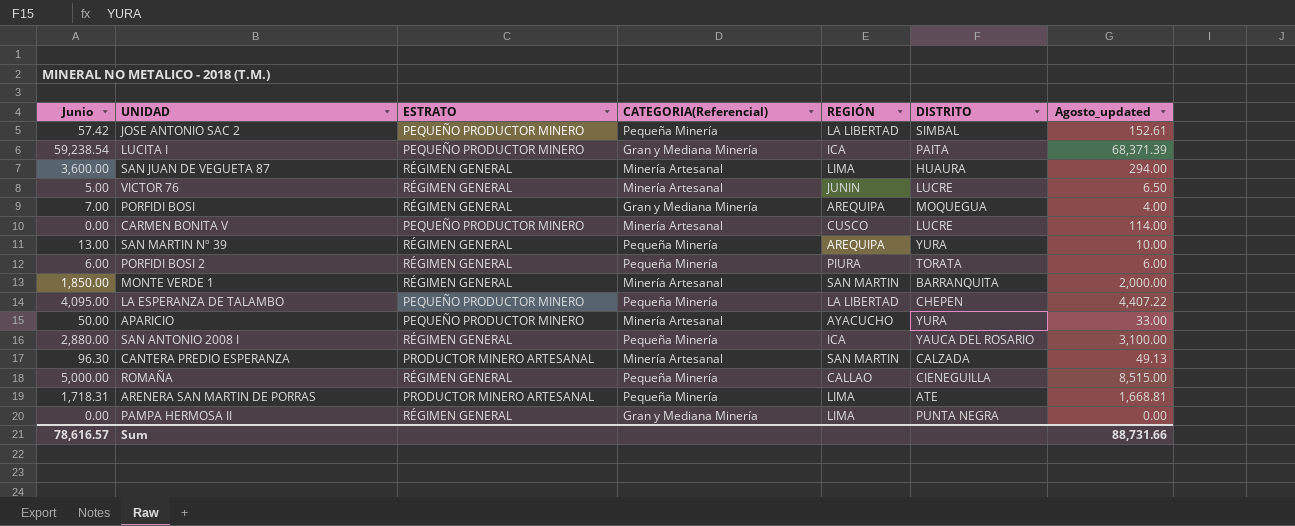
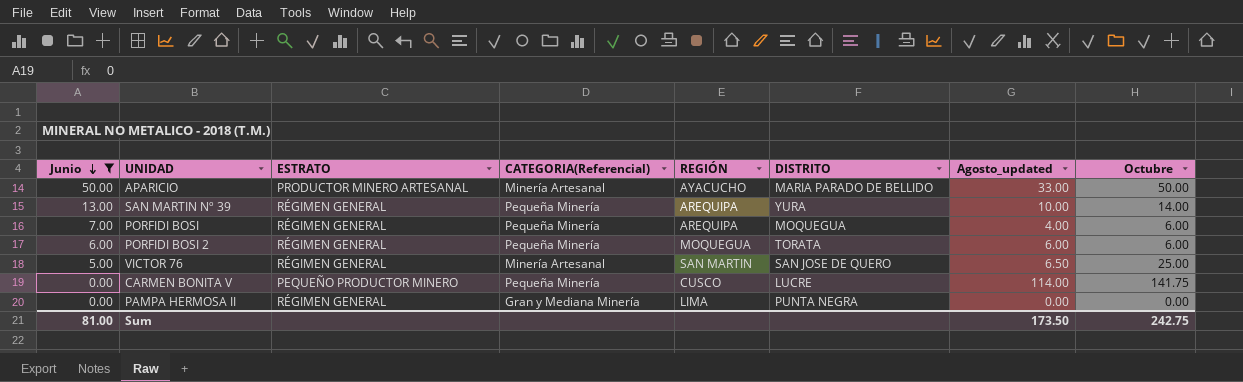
filter: none -> Junio <= 50.00
row order: none -> Junio descending
column Octubre | position: none -> 8
APARICIO | ESTRATO: PEQUEÑO PRODUCTOR MINERO -> PRODUCTOR MINERO ARTESANAL
APARICIO | DISTRITO: YURA -> MARIA PARADO DE BELLIDO
PORFIDI BOSI | CATEGORIA(Referencial): Gran y Mediana Minería -> Pequeña Minería
PORFIDI BOSI 2 | REGIÓN: PIURA -> MOQUEGUA
VICTOR 76 | REGIÓN: JUNIN -> SAN MARTIN
VICTOR 76 | DISTRITO: LUCRE -> SAN JOSE DE QUERO
CARMEN BONITA V | CATEGORIA(Referencial): Minería Artesanal -> Pequeña Minería
Sum | Junio: 78,616.57 -> 81.00
Sum | Agosto_updated: 88,731.66 -> 173.50

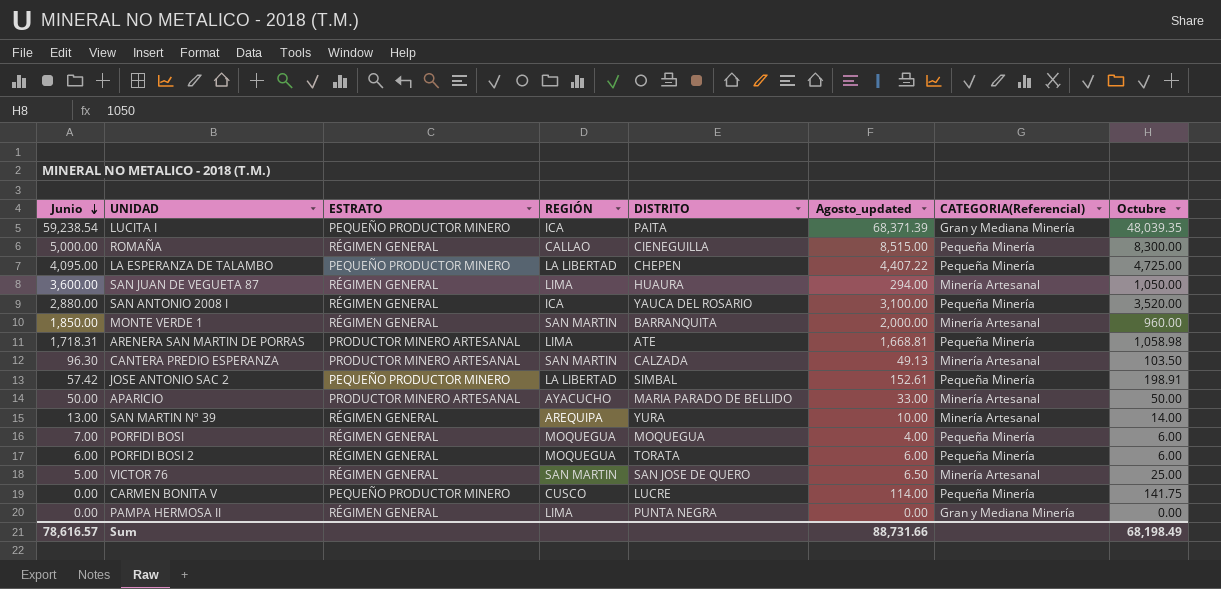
filter: Junio <= 50.00 -> none
column CATEGORIA(Referencial) | position: 4 -> 7
SAN MARTIN Nº 39 | CATEGORIA(Referencial): Pequeña Minería -> Minería Artesanal
PORFIDI BOSI | REGIÓN: AREQUIPA -> MOQUEGUA
Sum | Junio: 81.00 -> 78,616.57
Sum | Agosto_updated: 173.50 -> 88,731.66
Sum | Octubre: 242.75 -> 68,198.49

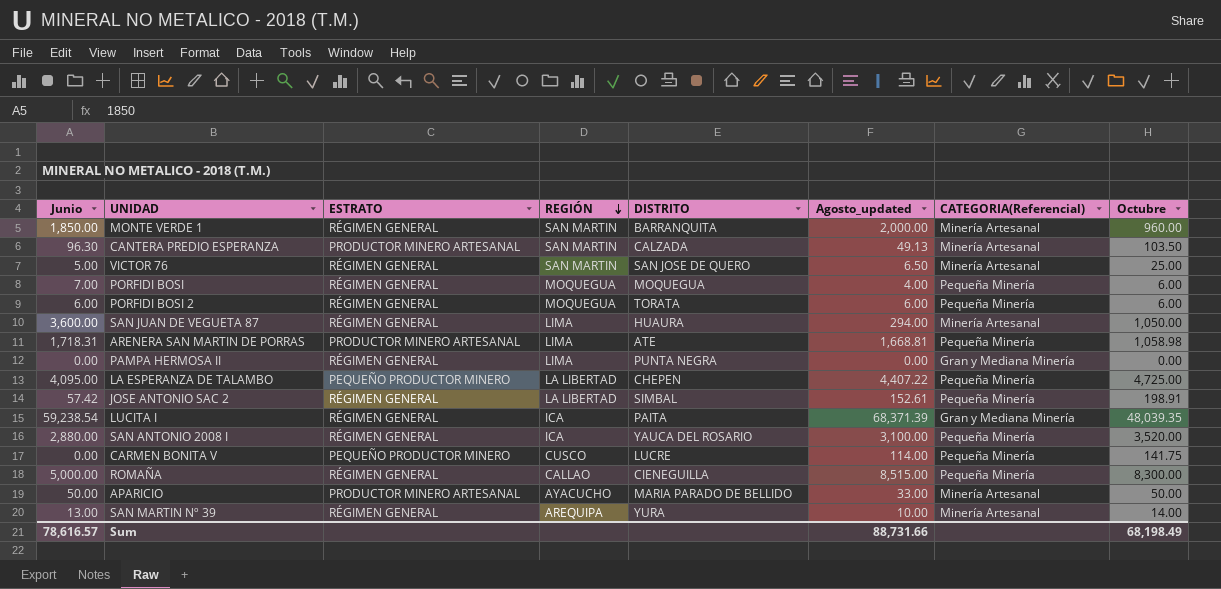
row order: Junio descending -> REGIÓN descending
JOSE ANTONIO SAC 2 | ESTRATO: PEQUEÑO PRODUCTOR MINERO -> RÉGIMEN GENERAL
LUCITA I | ESTRATO: PEQUEÑO PRODUCTOR MINERO -> RÉGIMEN GENERAL

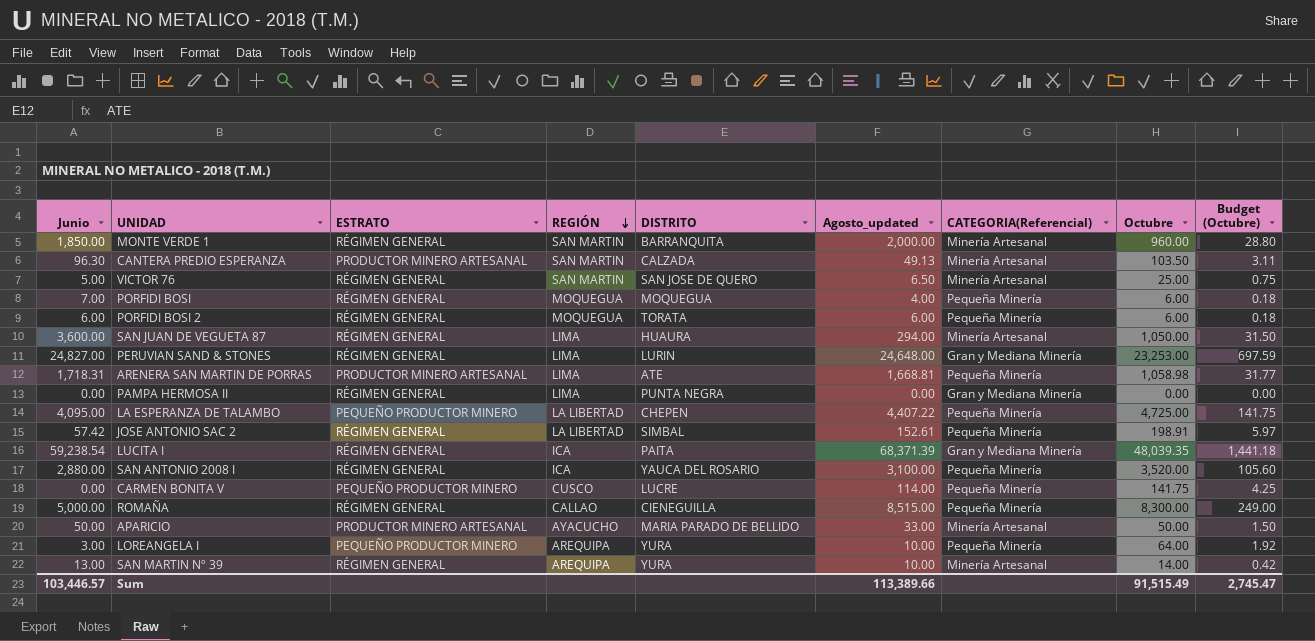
column Budget (Octubre) | formula: none -> [Octubre] * 0.03
row PERUVIAN SAND & STONES: none -> 24,827.00 | RÉGIMEN GENERAL | LIMA | LURIN | 24,648.00 | Gran y Mediana Minería | 23,253.00 | 697.59
row LOREANGELA I: none -> 3.00 | PEQUEÑO PRODUCTOR MINERO | AREQUIPA | YURA | 10.00 | Pequeña Minería | 64.00 | 1.92
Sum | Junio: 78,616.57 -> 103,446.57
Sum | Agosto_updated: 88,731.66 -> 113,389.66
Sum | Octubre: 68,198.49 -> 91,515.49

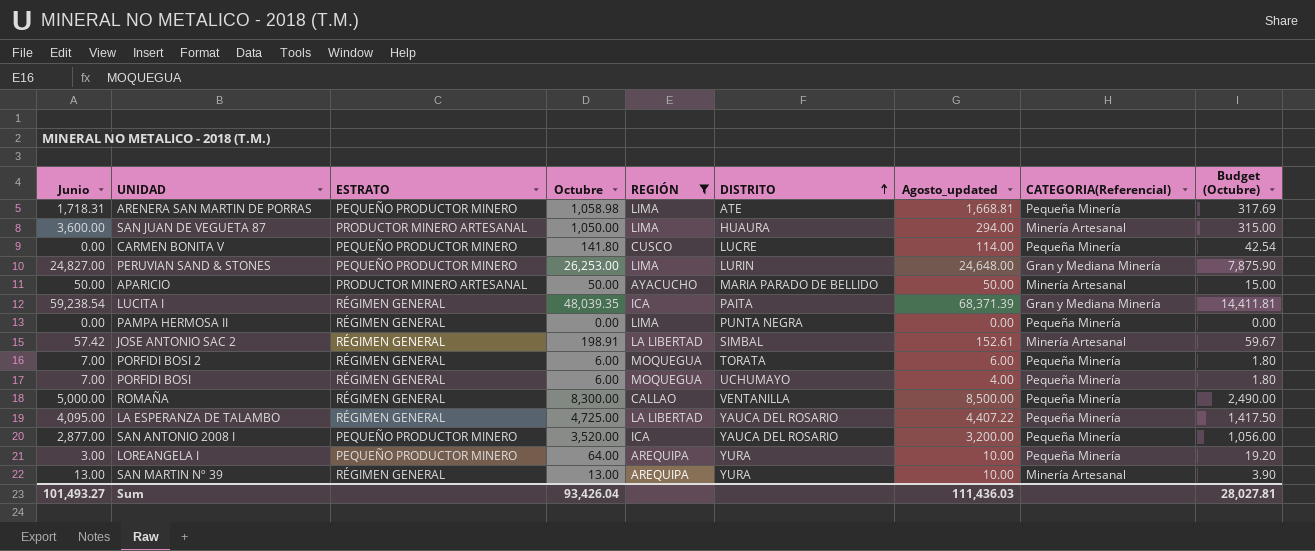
filter: none -> REGIÓN != SAN MARTIN
row order: REGIÓN descending -> DISTRITO ascending
column Octubre | position: 8 -> 4
column Budget (Octubre) | formula: [Octubre] * 0.03 -> [Octubre] * 0.3
ARENERA SAN MARTIN DE PORRAS | ESTRATO: PRODUCTOR MINERO ARTESANAL -> PEQUEÑO PRODUCTOR MINERO
SAN JUAN DE VEGUETA 87 | ESTRATO: RÉGIMEN GENERAL -> PRODUCTOR MINERO ARTESANAL
CARMEN BONITA V | Octubre: 141.75 -> 141.80
PERUVIAN SAND & STONES | ESTRATO: RÉGIMEN GENERAL -> PEQUEÑO PRODUCTOR MINERO
PERUVIAN SAND & STONES | Octubre: 23,253.00 -> 26,253.00
APARICIO | Agosto_updated: 33.00 -> 50.00
PAMPA HERMOSA II | CATEGORIA(Referencial): Gran y Mediana Minería -> Pequeña Minería
JOSE ANTONIO SAC 2 | CATEGORIA(Referencial): Pequeña Minería -> Minería Artesanal
PORFIDI BOSI 2 | Junio: 6.00 -> 7.00
PORFIDI BOSI | DISTRITO: MOQUEGUA -> UCHUMAYO
ROMAÑA | DISTRITO: CIENEGUILLA -> VENTANILLA
ROMAÑA | Agosto_updated: 8,515.00 -> 8,500.00
LA ESPERANZA DE TALAMBO | ESTRATO: PEQUEÑO PRODUCTOR MINERO -> RÉGIMEN GENERAL
LA ESPERANZA DE TALAMBO | DISTRITO: CHEPEN -> YAUCA DEL ROSARIO
SAN ANTONIO 2008 I | Junio: 2,880.00 -> 2,877.00
SAN ANTONIO 2008 I | ESTRATO: RÉGIMEN GENERAL -> PEQUEÑO PRODUCTOR MINERO
SAN ANTONIO 2008 I | Agosto_updated: 3,100.00 -> 3,200.00
SAN MARTIN Nº 39 | Octubre: 14.00 -> 13.00
Sum | Junio: 103,446.57 -> 101,493.27
Sum | Octubre: 91,515.49 -> 93,426.04
Sum | Agosto_updated: 113,389.66 -> 111,436.03
Sum | Budget (Octubre): 2,745.47 -> 28,027.81

